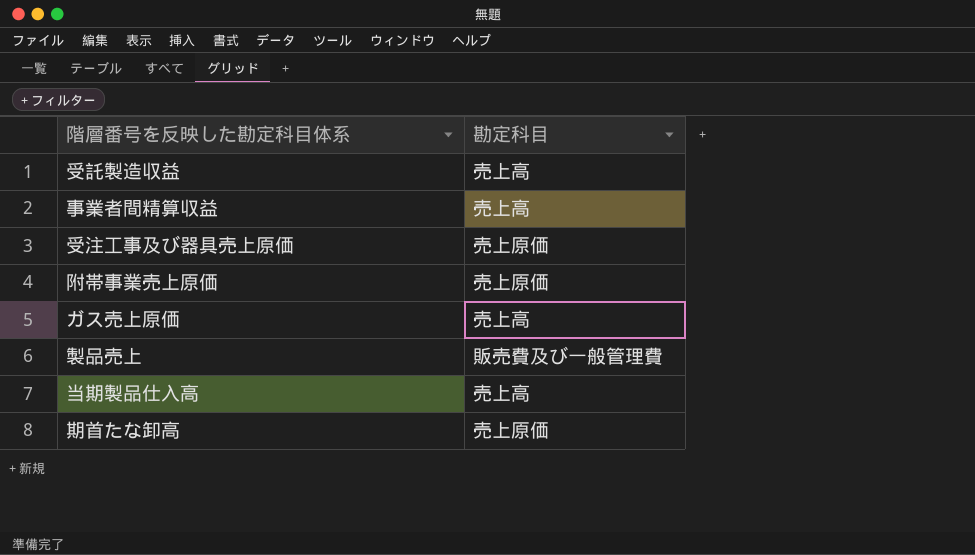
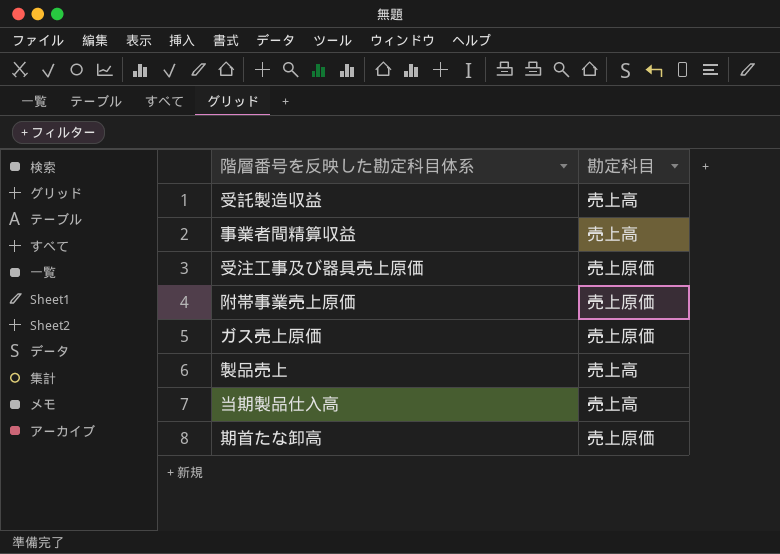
ガス売上原価 | 勘定科目: 売上高 -> 売上原価
製品売上 | 勘定科目: 販売費及び一般管理費 -> 売上高

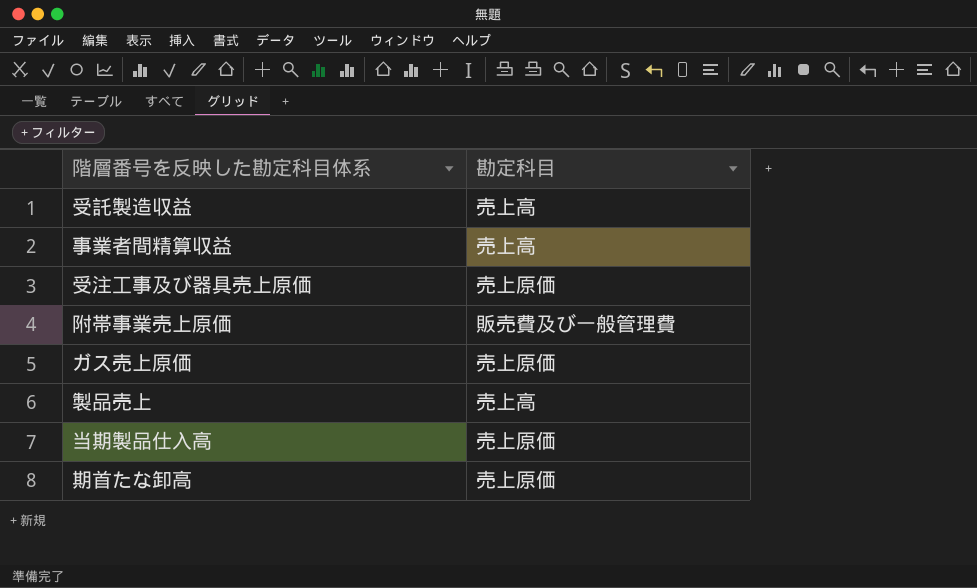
附帯事業売上原価 | 勘定科目: 売上原価 -> 販売費及び一般管理費
当期製品仕入高 | 勘定科目: 売上高 -> 売上原価

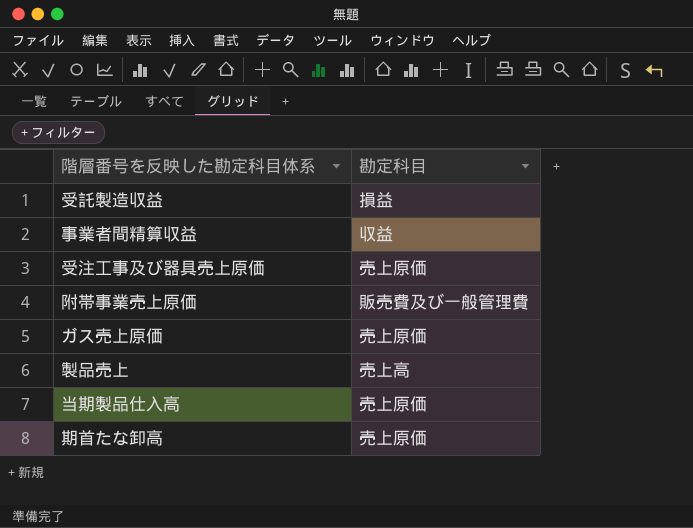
受託製造収益 | 勘定科目: 売上高 -> 損益
事業者間精算収益 | 勘定科目: 売上高 -> 収益

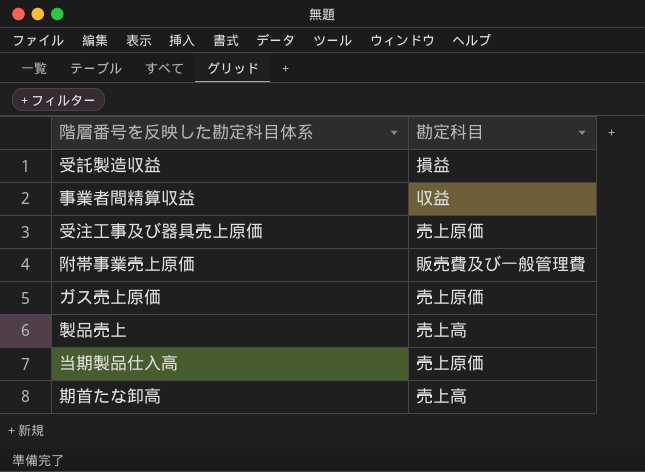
期首たな卸高 | 勘定科目: 売上原価 -> 売上高

